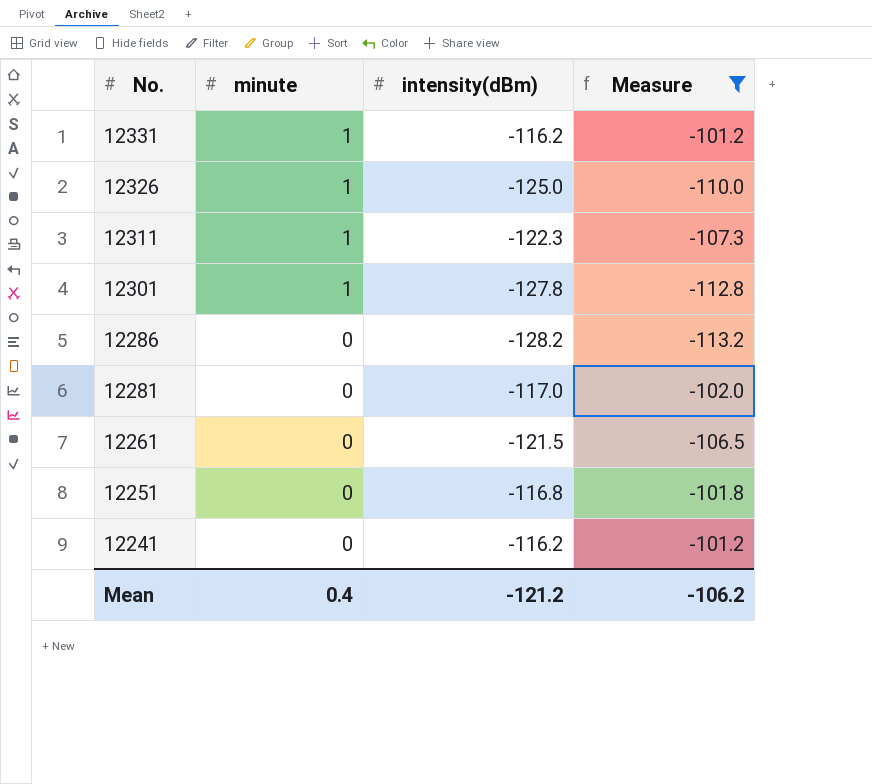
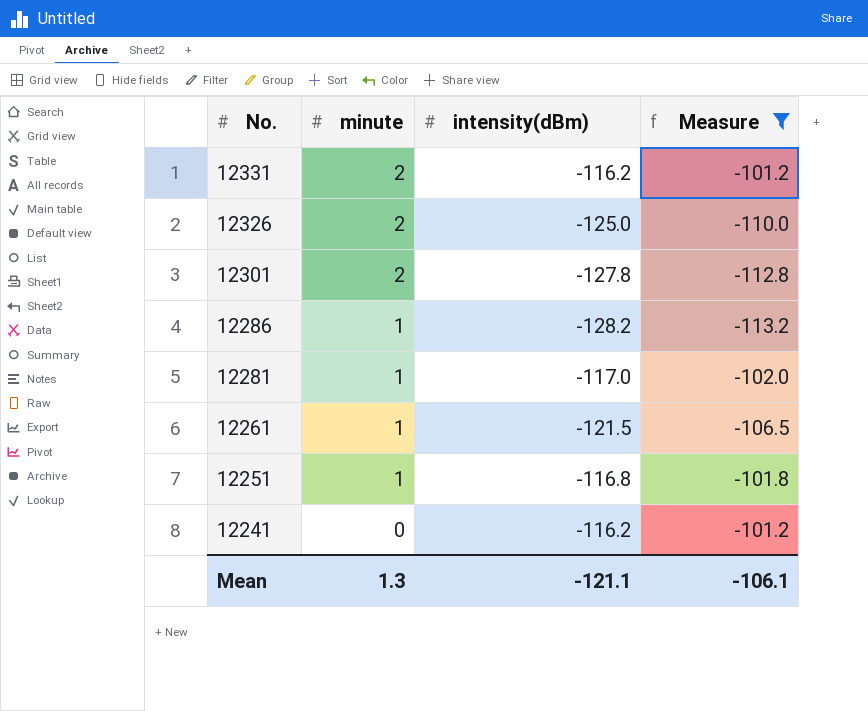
row 12311: 1 | -122.3 | -107.3 -> none
12331 | minute: 1 -> 2
12326 | minute: 1 -> 2
12301 | minute: 1 -> 2
12286 | minute: 0 -> 1
12281 | minute: 0 -> 1
12261 | minute: 0 -> 1
12251 | minute: 0 -> 1
Mean | minute: 0.4 -> 1.3
Mean | intensity(dBm): -121.2 -> -121.1
Mean | Measure: -106.2 -> -106.1

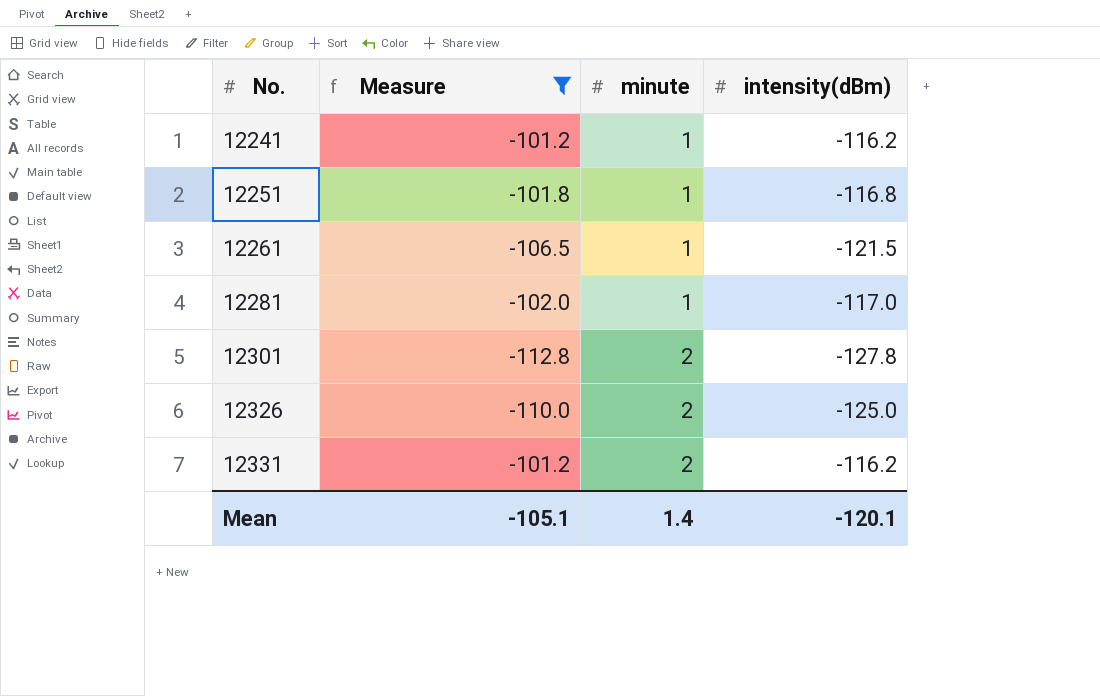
row order: No. descending -> No. ascending
column Measure | position: 4 -> 2
row 12286: 1 | -128.2 | -113.2 -> none
12241 | minute: 0 -> 1
Mean | Measure: -106.1 -> -105.1
Mean | minute: 1.3 -> 1.4
Mean | intensity(dBm): -121.1 -> -120.1

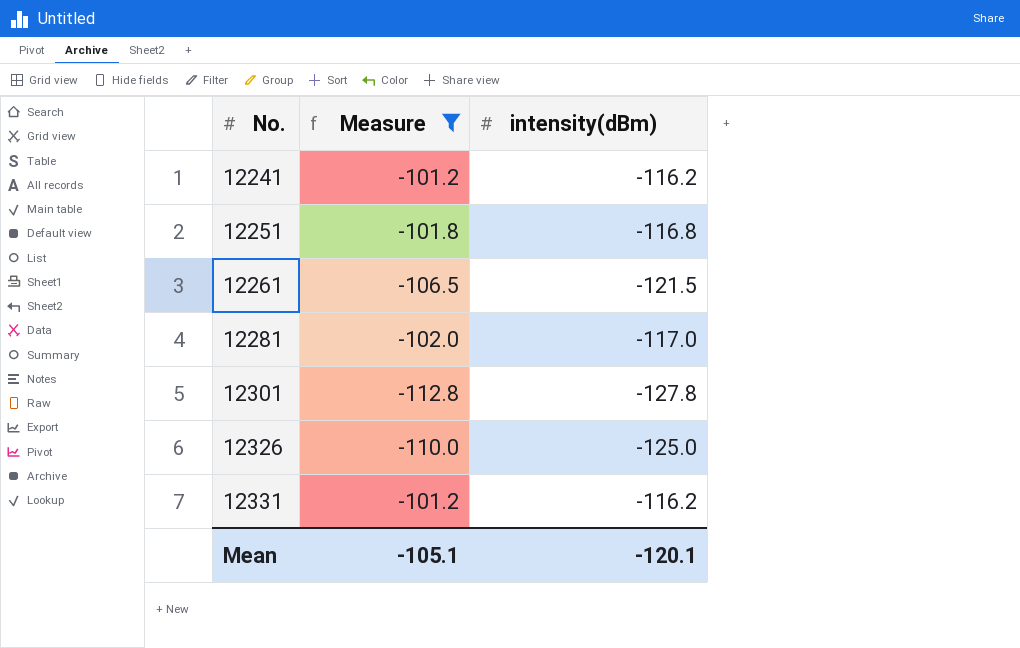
column minute | position: 3 -> none

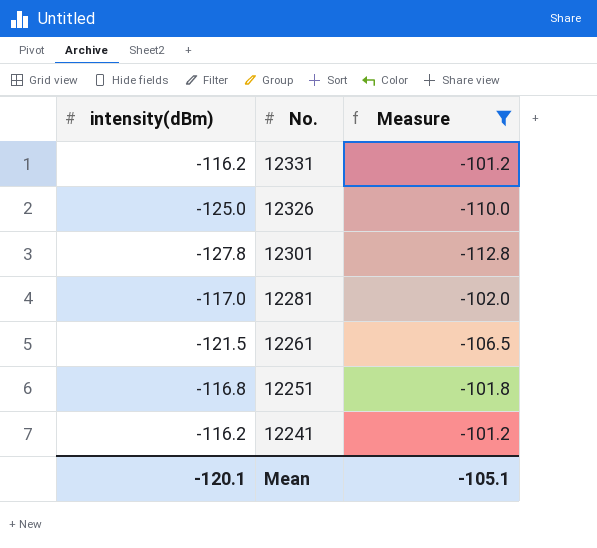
row order: No. ascending -> No. descending
column intensity(dBm) | position: 3 -> 1

